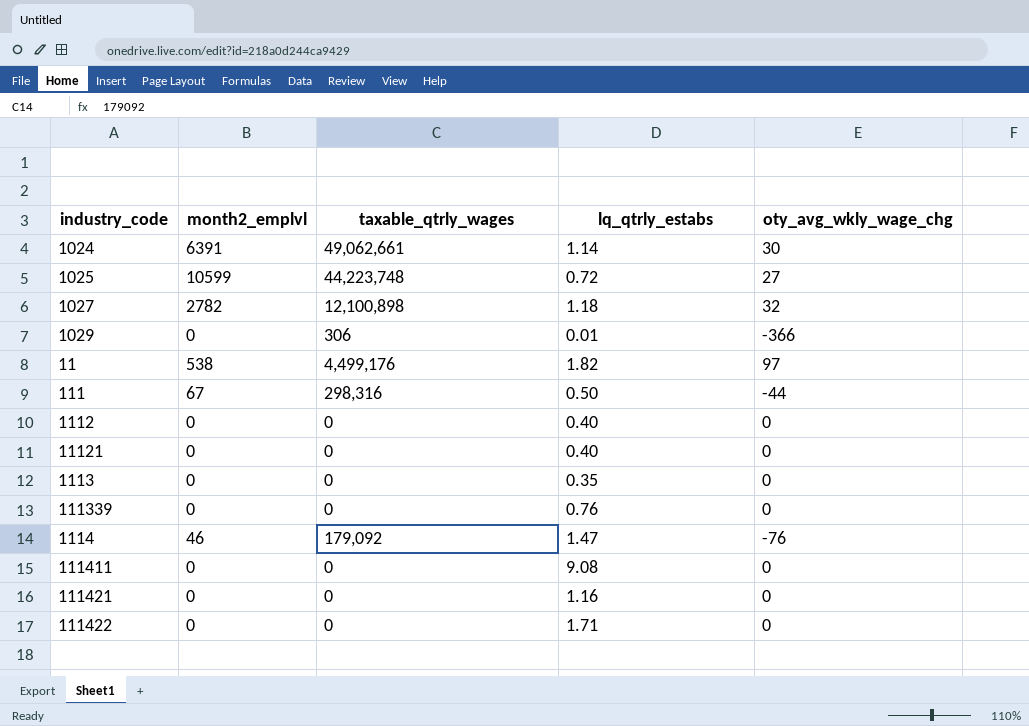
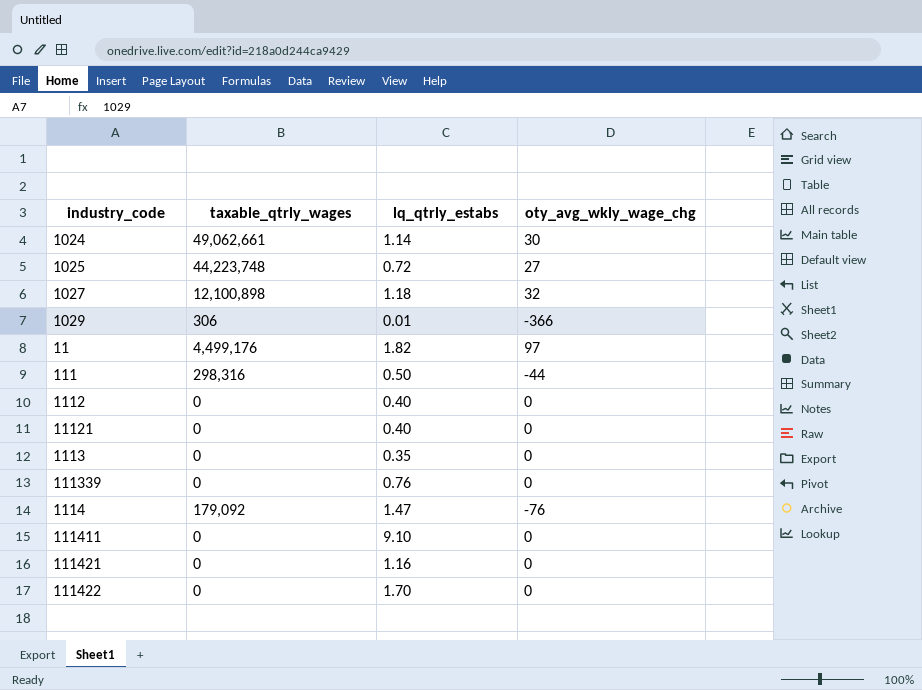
column month2_emplvl | position: 2 -> none
111411 | lq_qtrly_estabs: 9.08 -> 9.10
111422 | lq_qtrly_estabs: 1.71 -> 1.70

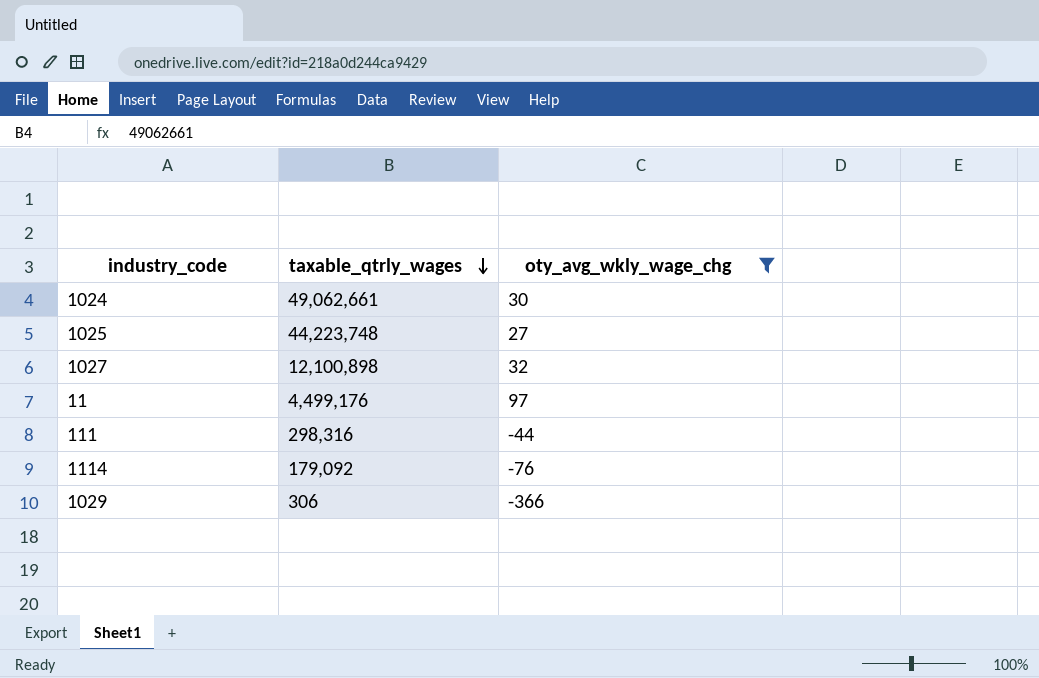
filter: none -> oty_avg_wkly_wage_chg != 0
row order: none -> taxable_qtrly_wages descending
column lq_qtrly_estabs | position: 3 -> none

